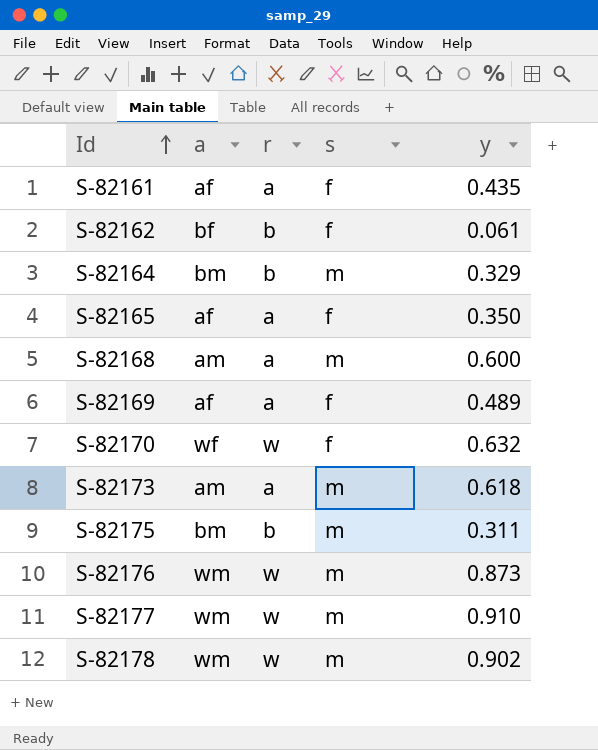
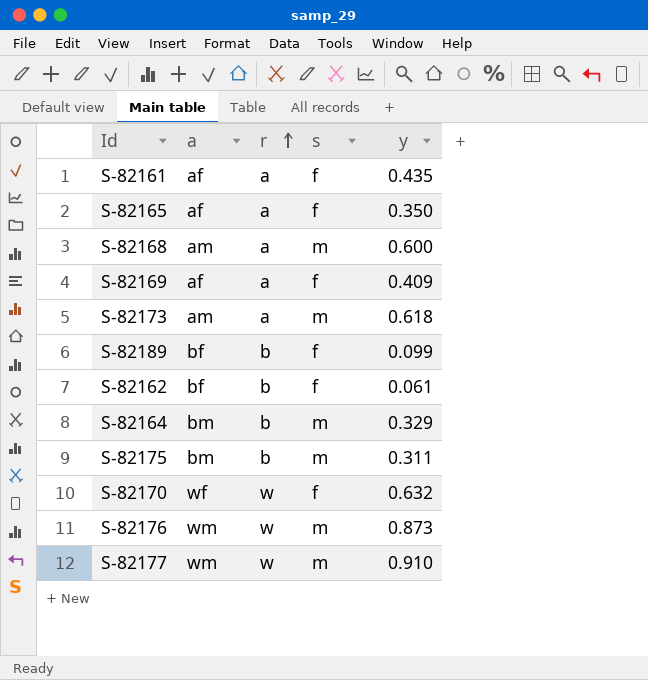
row order: Id ascending -> r ascending
row S-82178: wm | w | m | 0.902 -> none
S-82169 | y: 0.489 -> 0.409
row S-82189: none -> bf | b | f | 0.099

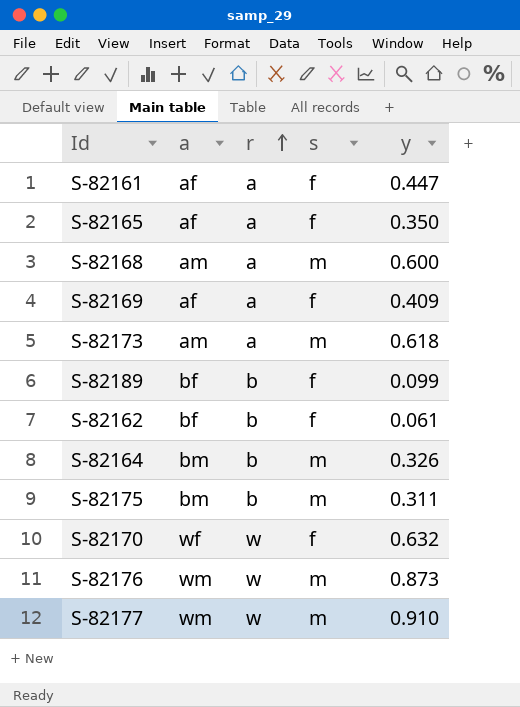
S-82161 | y: 0.435 -> 0.447
S-82164 | y: 0.329 -> 0.326

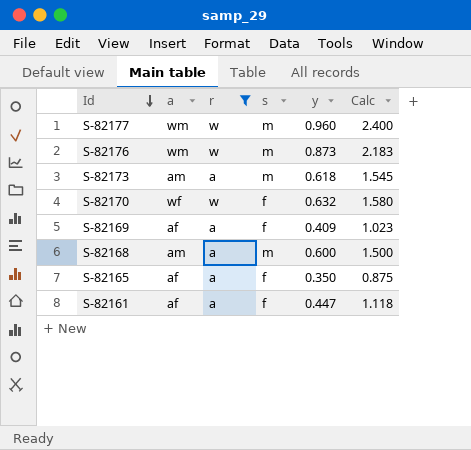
filter: none -> r != b
row order: r ascending -> Id descending
column Calc | formula: none -> [y] * 2.5
S-82177 | y: 0.910 -> 0.960

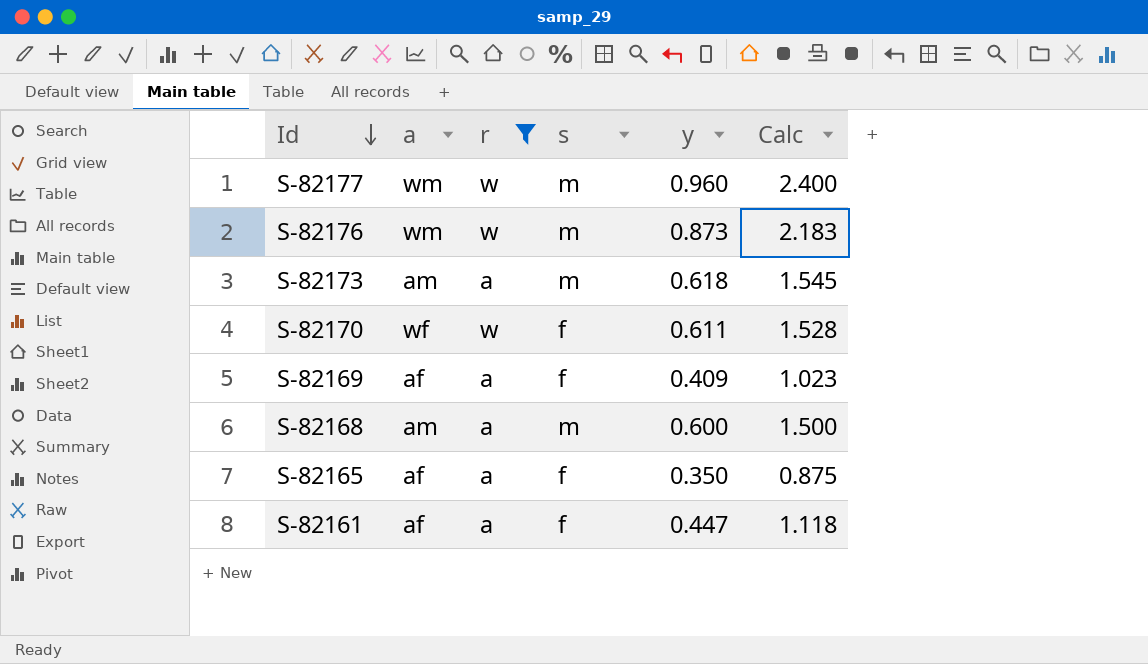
S-82170 | y: 0.632 -> 0.611
S-82170 | Calc: 1.580 -> 1.528

